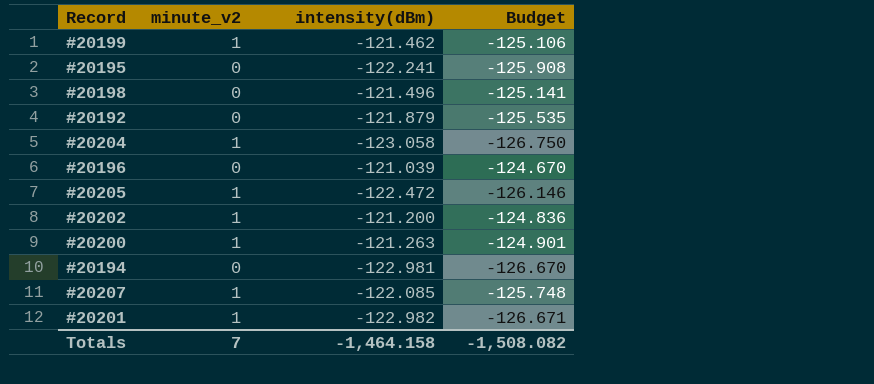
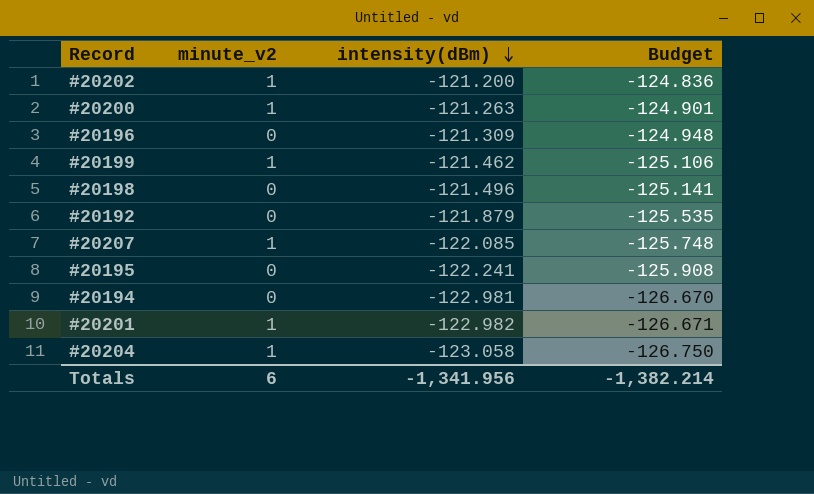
row order: none -> intensity(dBm) descending
row #20205: 1 | -122.472 | -126.146 -> none
#20196 | intensity(dBm): -121.039 -> -121.309
#20196 | Budget: -124.670 -> -124.948
Totals | minute_v2: 7 -> 6
Totals | intensity(dBm): -1,464.158 -> -1,341.956
Totals | Budget: -1,508.082 -> -1,382.214

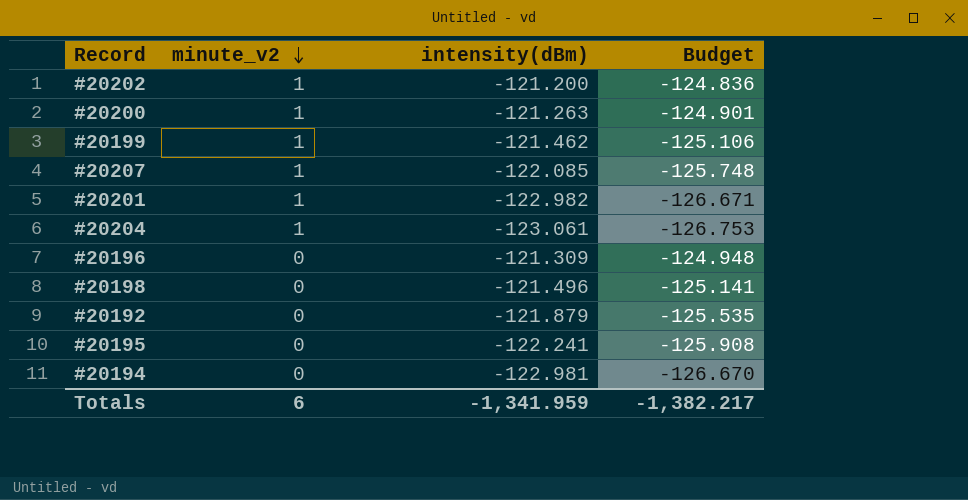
row order: intensity(dBm) descending -> minute_v2 descending
#20204 | intensity(dBm): -123.058 -> -123.061
#20204 | Budget: -126.750 -> -126.753
Totals | intensity(dBm): -1,341.956 -> -1,341.959
Totals | Budget: -1,382.214 -> -1,382.217

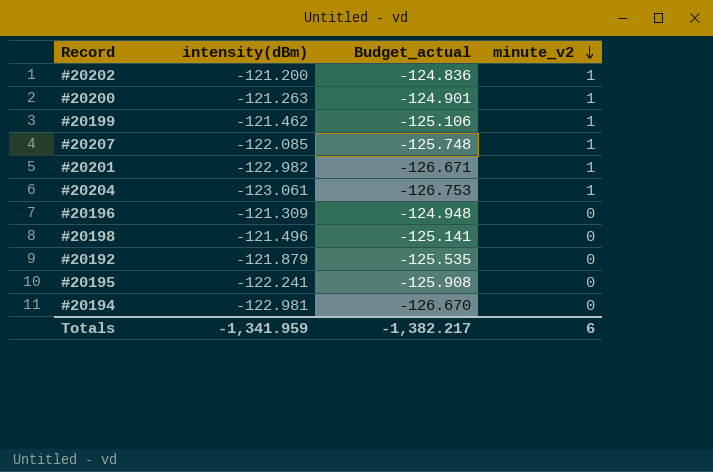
column name: Budget -> Budget_actual
column minute_v2 | position: 2 -> 4

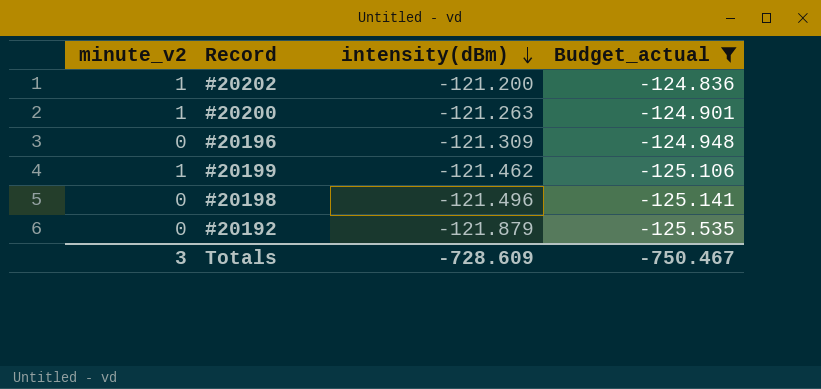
filter: none -> Budget_actual >= -125.535
row order: minute_v2 descending -> intensity(dBm) descending
column minute_v2 | position: 4 -> 1
Totals | minute_v2: 6 -> 3
Totals | intensity(dBm): -1,341.959 -> -728.609
Totals | Budget_actual: -1,382.217 -> -750.467

